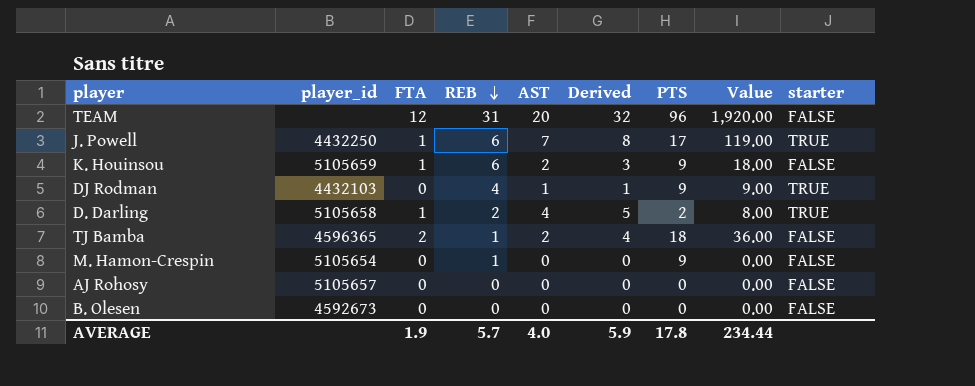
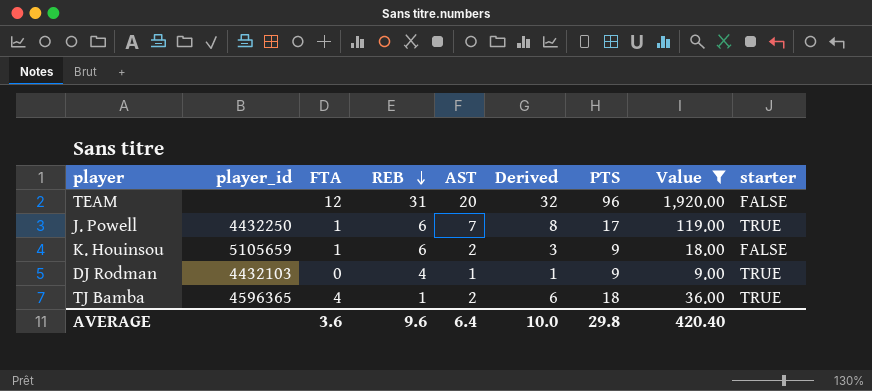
filter: none -> Value >= 9.00
TJ Bamba | FTA: 2 -> 4
TJ Bamba | Derived: 4 -> 6
TJ Bamba | starter: FALSE -> TRUE
AVERAGE | FTA: 1.9 -> 3.6
AVERAGE | REB: 5.7 -> 9.6
AVERAGE | AST: 4.0 -> 6.4
AVERAGE | Derived: 5.9 -> 10.0
AVERAGE | PTS: 17.8 -> 29.8
AVERAGE | Value: 234.44 -> 420.40

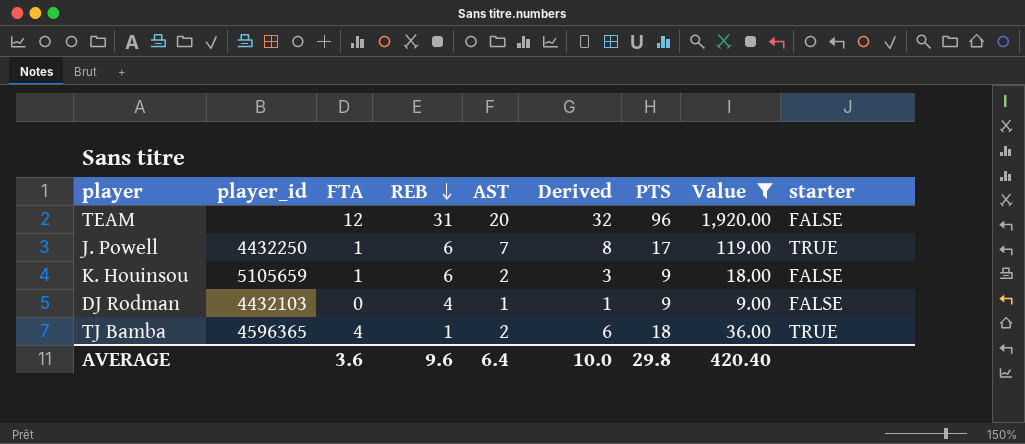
DJ Rodman | starter: TRUE -> FALSE

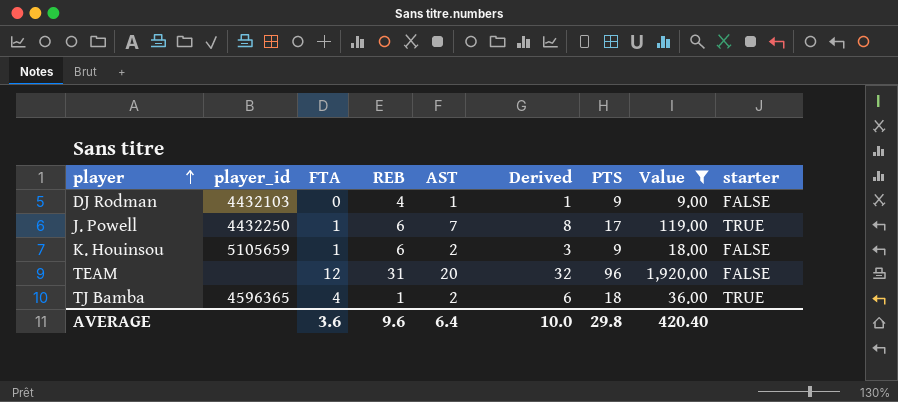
row order: REB descending -> player ascending

